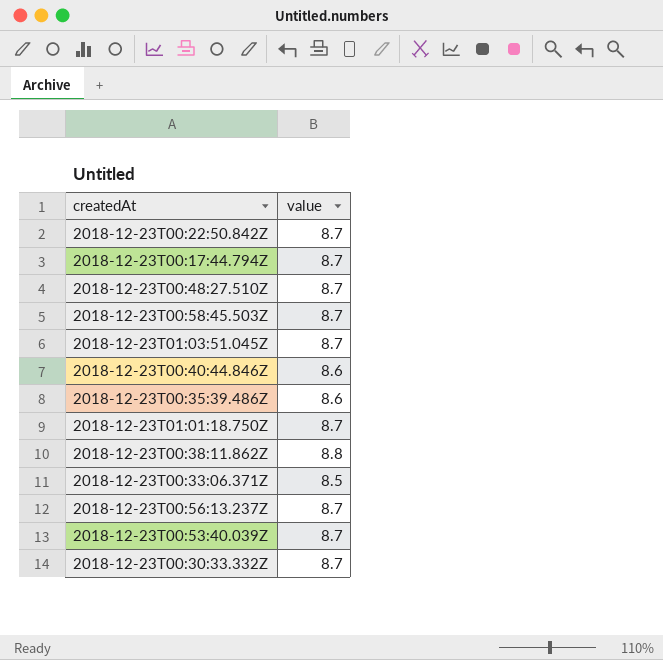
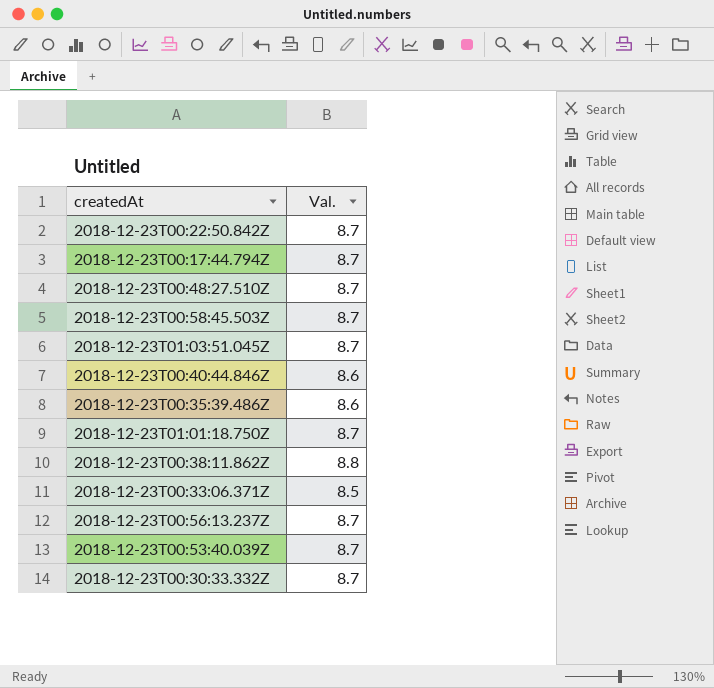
column name: value -> Val.

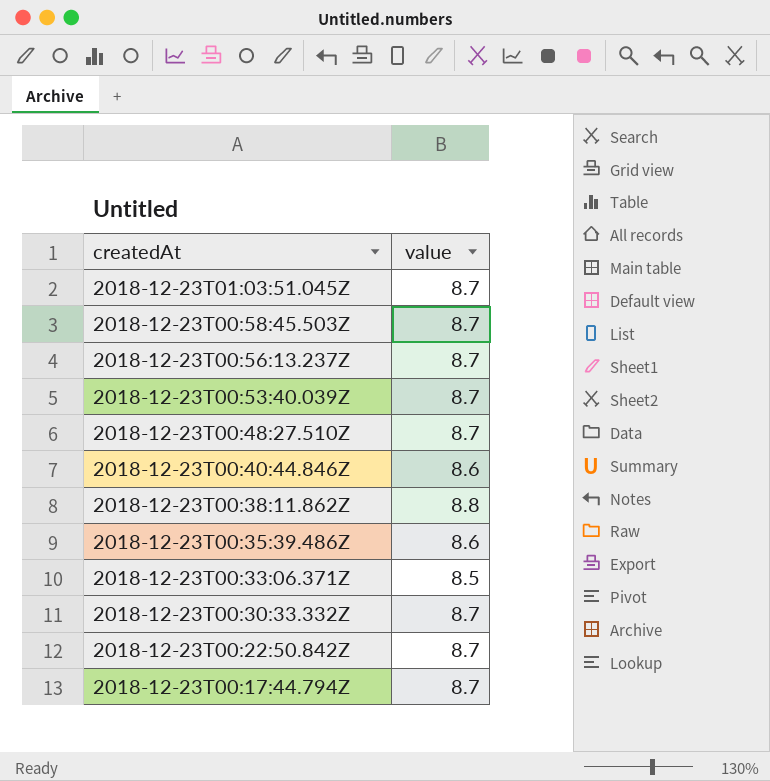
row order: none -> createdAt descending
column name: Val. -> value
row 2018-12-23T01:01:18.750Z: 8.7 -> none

